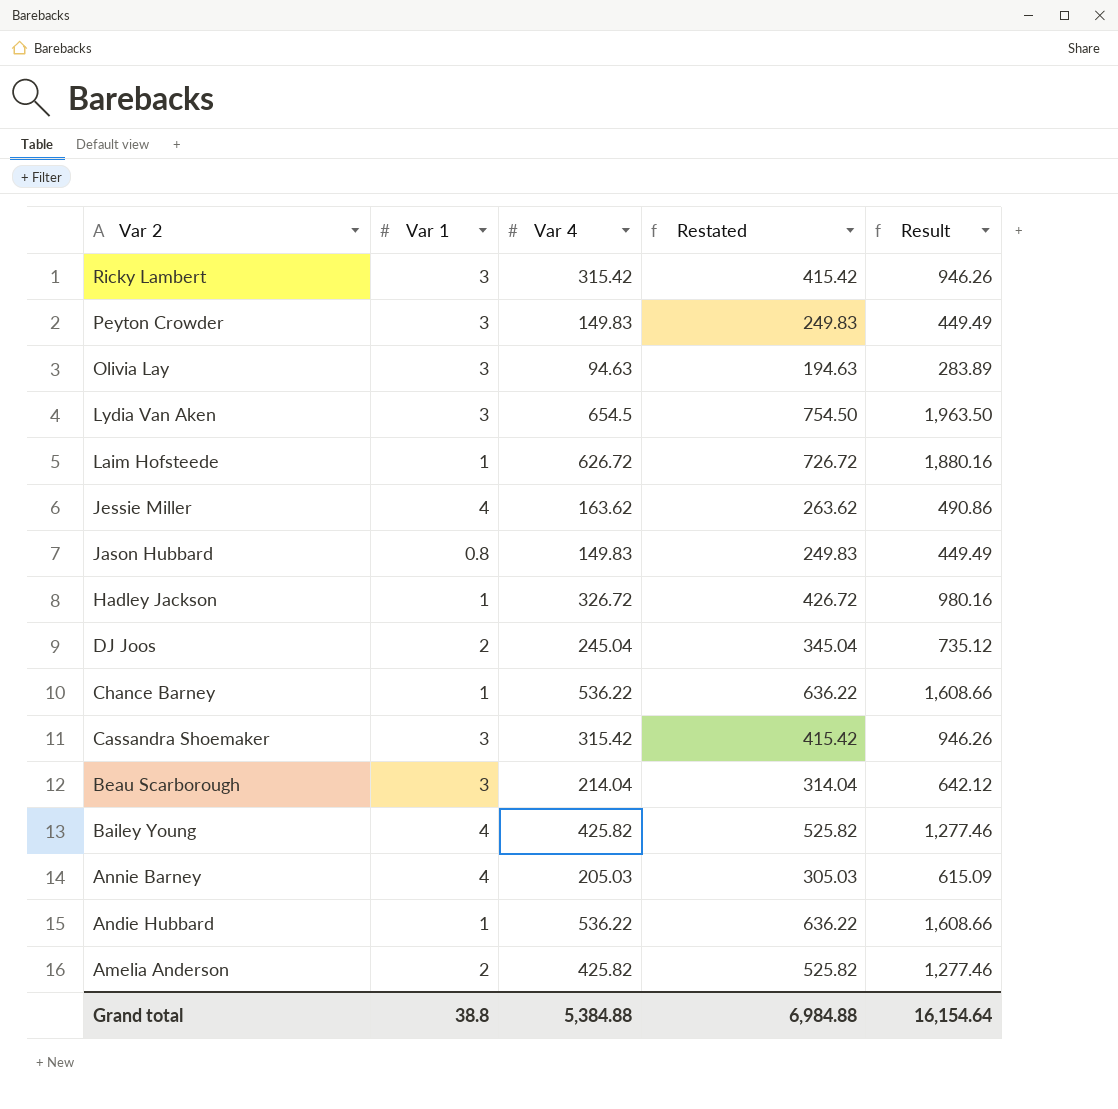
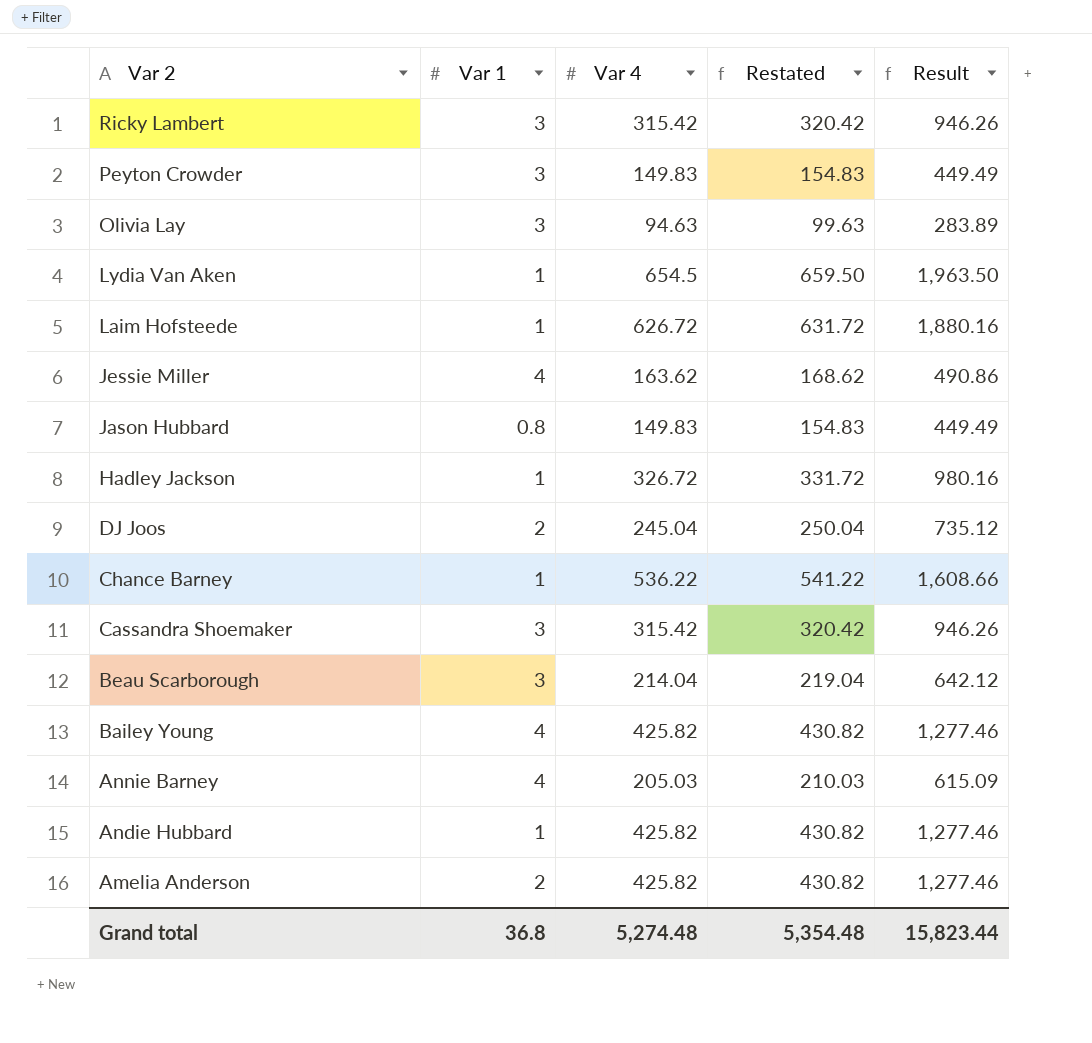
column Restated | formula: [Var 4] + 100 -> [Var 4] + 5
Lydia Van Aken | Var 1: 3 -> 1
Andie Hubbard | Var 4: 536.22 -> 425.82
Andie Hubbard | Result: 1,608.66 -> 1,277.46
Grand total | Var 1: 38.8 -> 36.8
Grand total | Var 4: 5,384.88 -> 5,274.48
Grand total | Restated: 6,984.88 -> 5,354.48
Grand total | Result: 16,154.64 -> 15,823.44

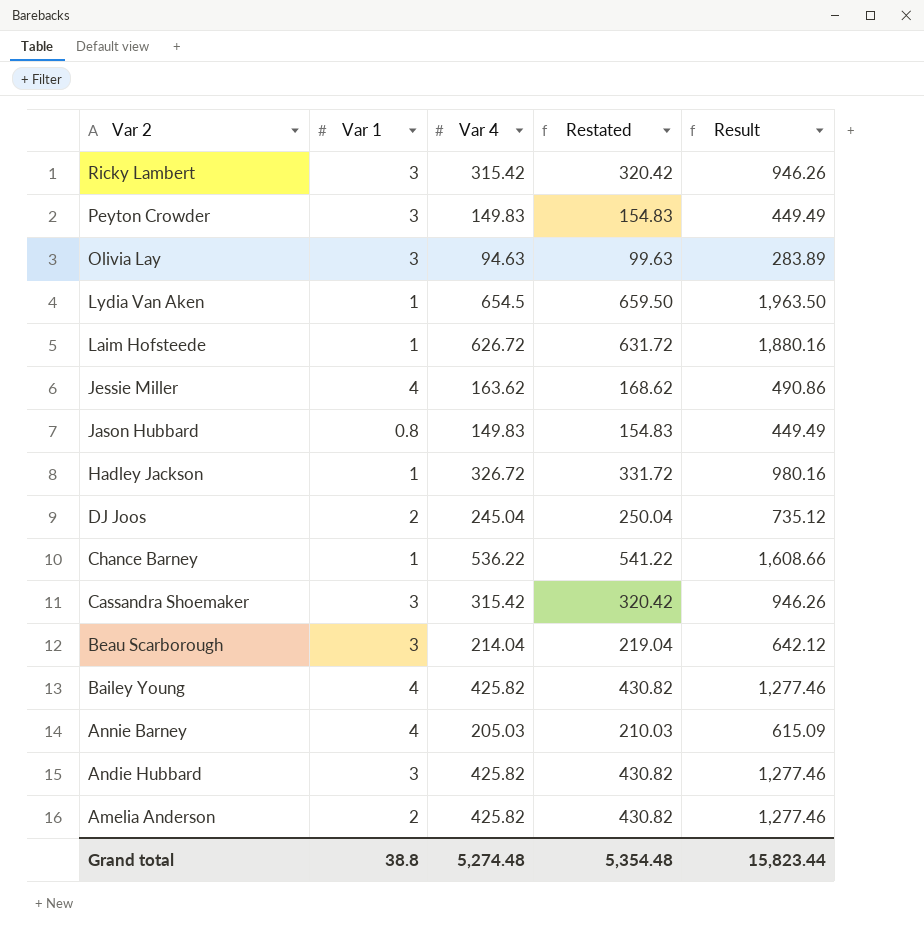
Andie Hubbard | Var 1: 1 -> 3
Grand total | Var 1: 36.8 -> 38.8

